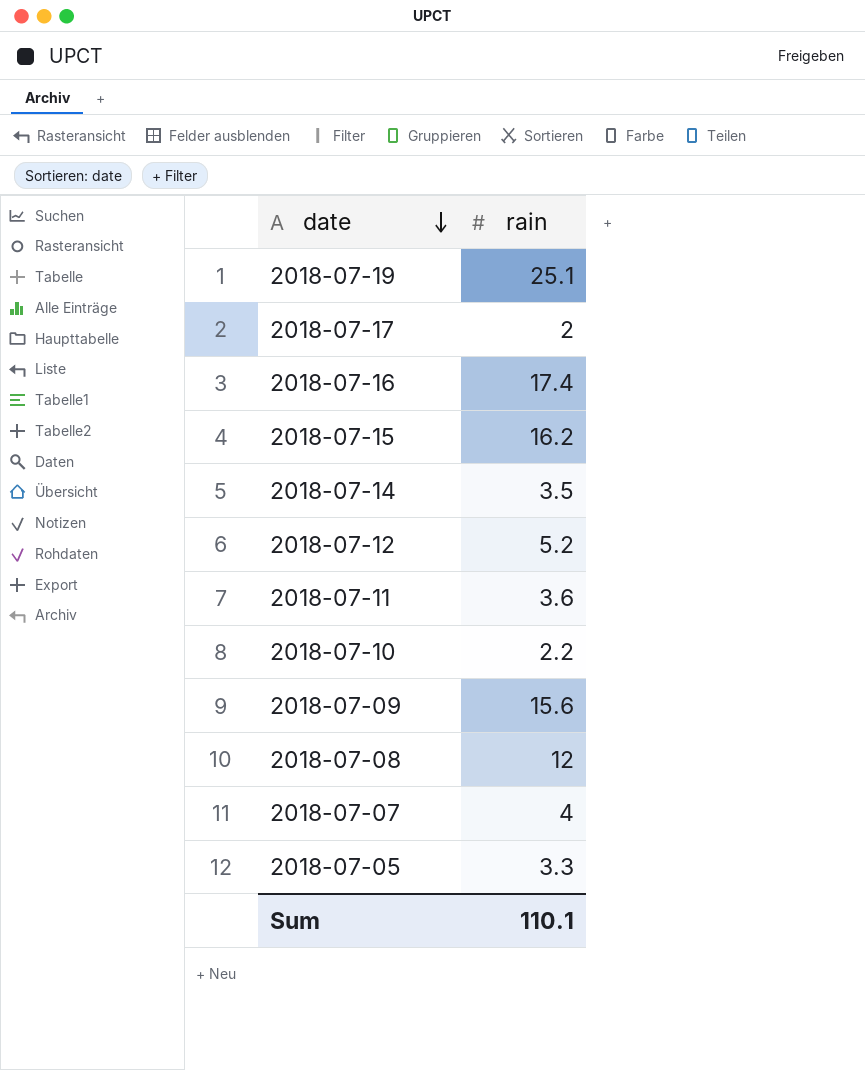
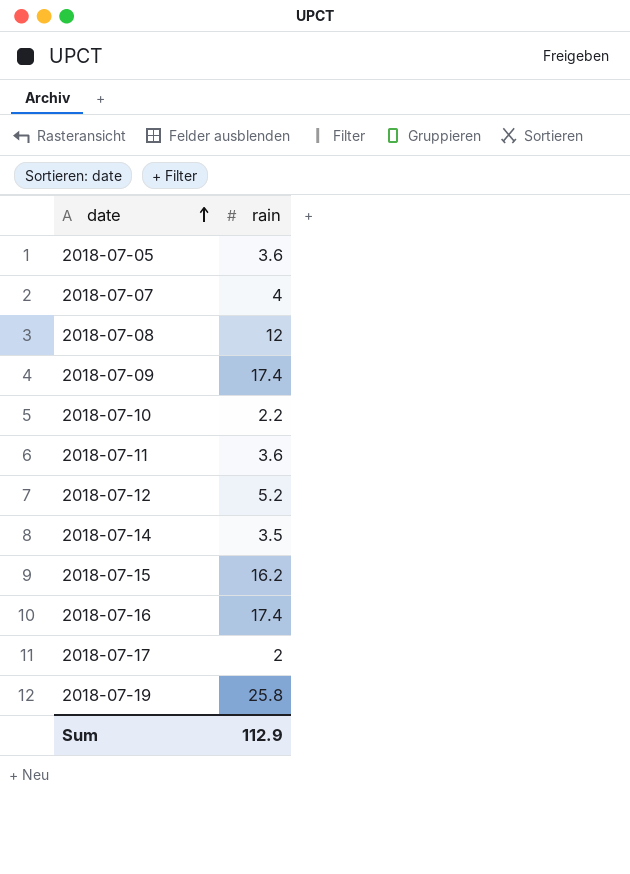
row order: date descending -> date ascending
2018-07-05 | rain: 3.3 -> 3.6
2018-07-09 | rain: 15.6 -> 17.4
2018-07-19 | rain: 25.1 -> 25.8
Sum | rain: 110.1 -> 112.9

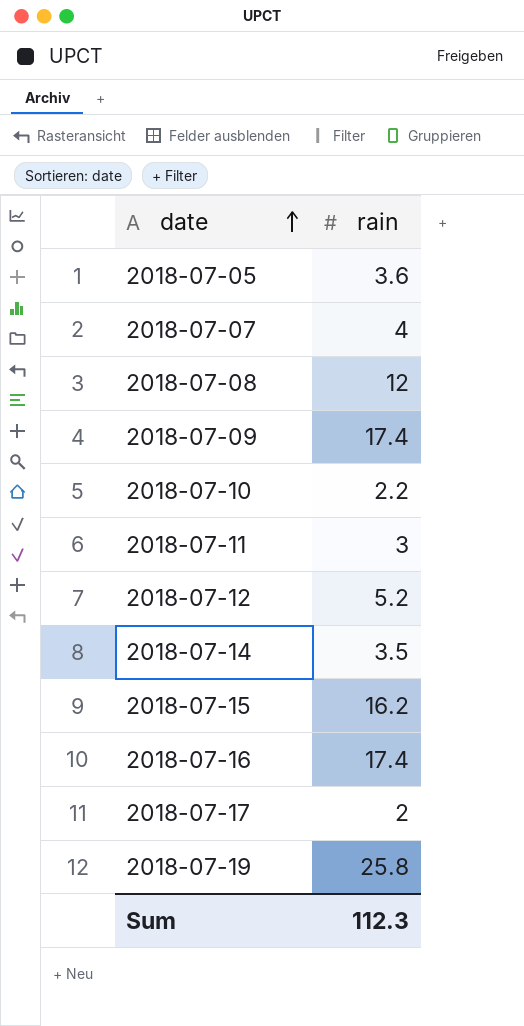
2018-07-11 | rain: 3.6 -> 3
Sum | rain: 112.9 -> 112.3

